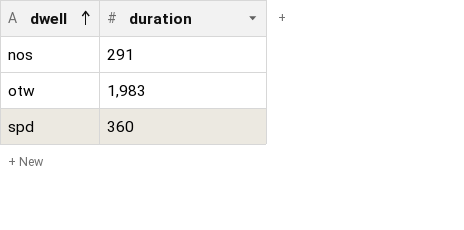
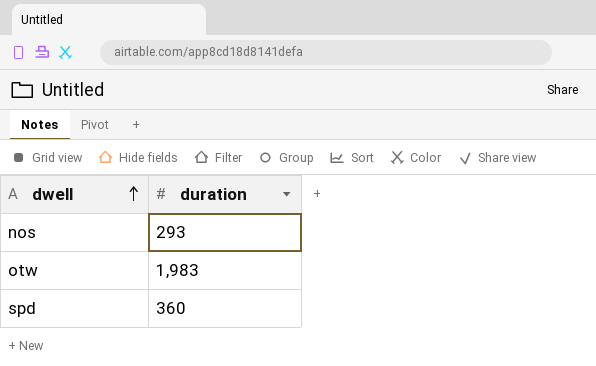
nos | duration: 291 -> 293

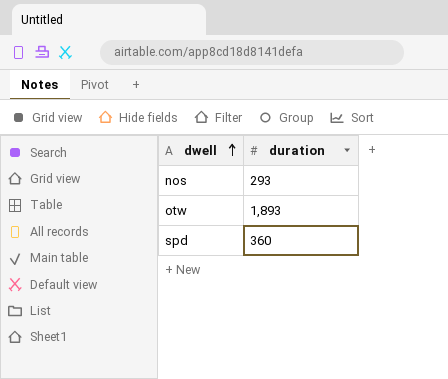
otw | duration: 1,983 -> 1,893

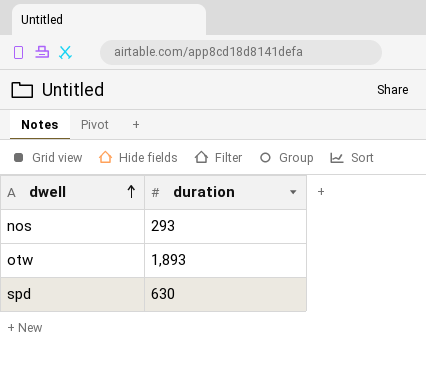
spd | duration: 360 -> 630

